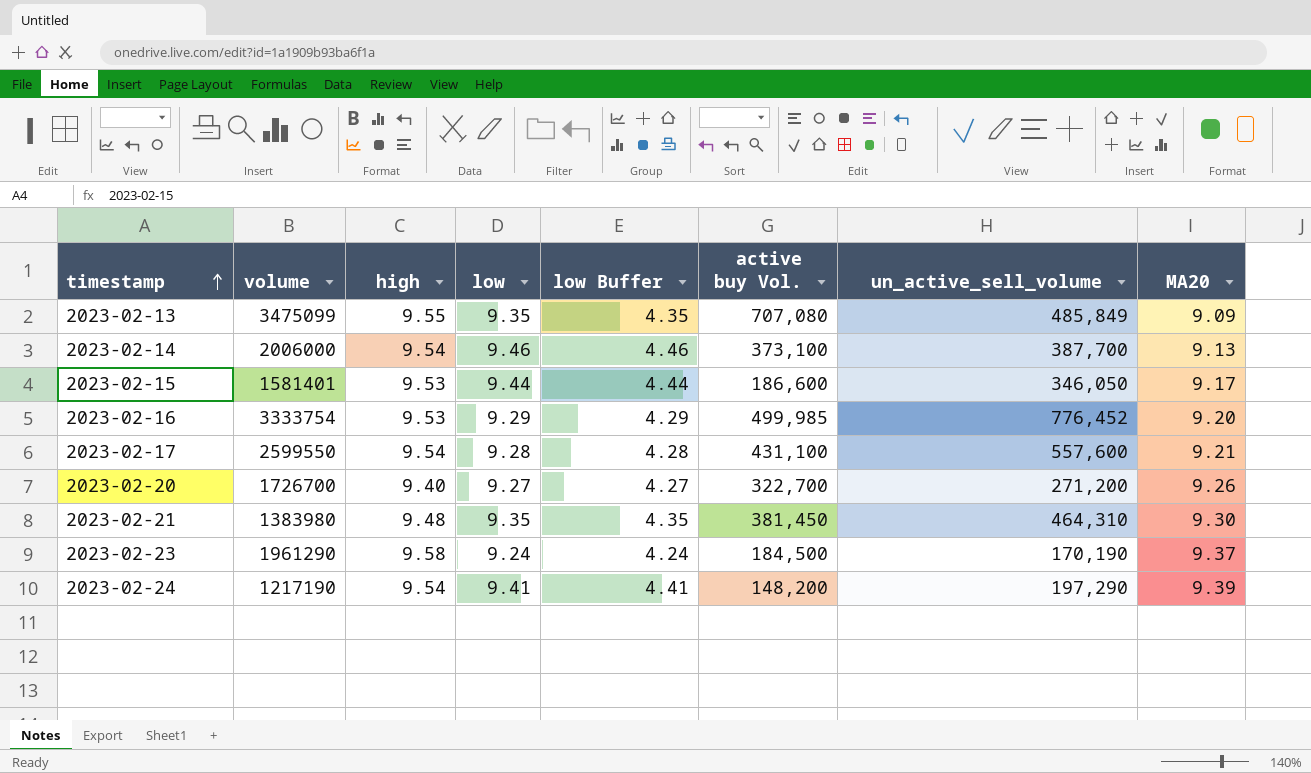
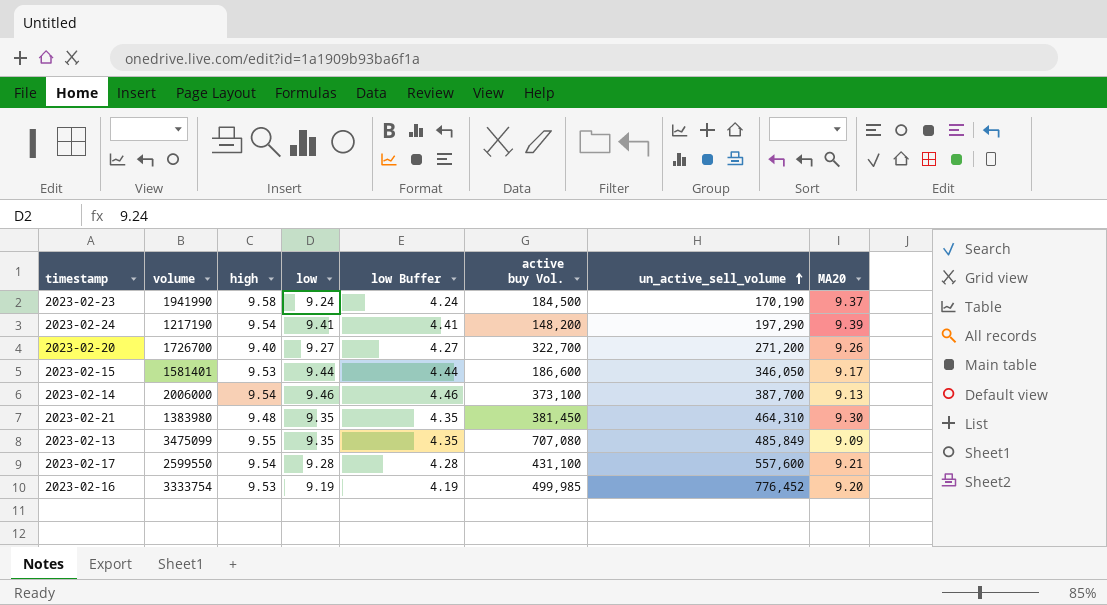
row order: timestamp ascending -> un_active_sell_volume ascending
2023-02-23 | volume: 1961290 -> 1941990
2023-02-16 | low: 9.29 -> 9.19
2023-02-16 | low Buffer: 4.29 -> 4.19

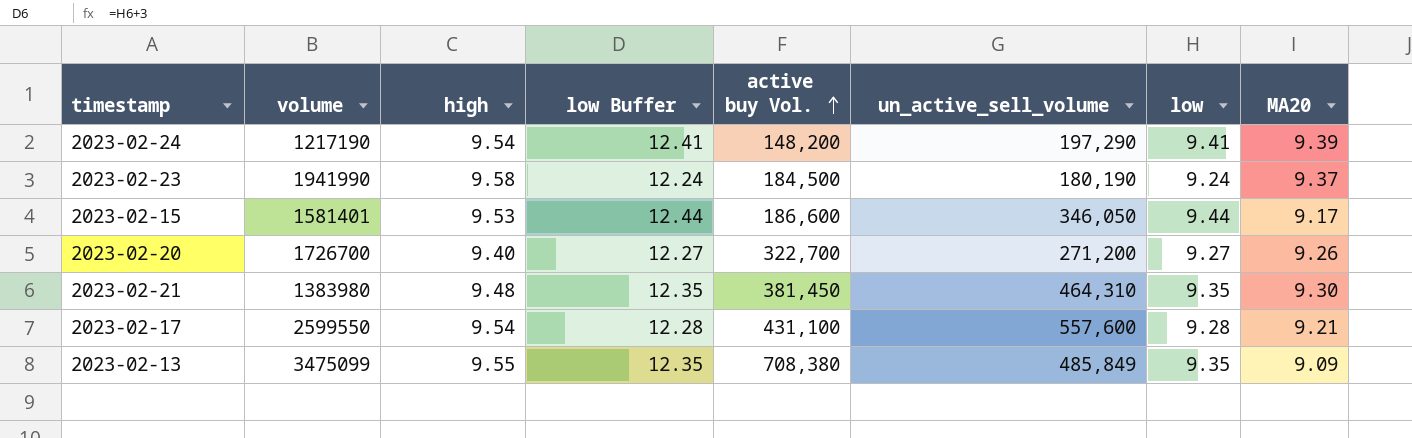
row order: un_active_sell_volume ascending -> active buy Vol. ascending
column low Buffer | formula: [low] - 5 -> [low] + 3
column low | position: 4 -> 7
row 2023-02-14: 2006000 | 9.54 | 9.46 | 4.46 | 373,100 | 387,700 | 9.13 -> none
row 2023-02-16: 3333754 | 9.53 | 9.19 | 4.19 | 499,985 | 776,452 | 9.20 -> none
2023-02-23 | un_active_sell_volume: 170,190 -> 180,190
2023-02-13 | active buy Vol.: 707,080 -> 708,380

